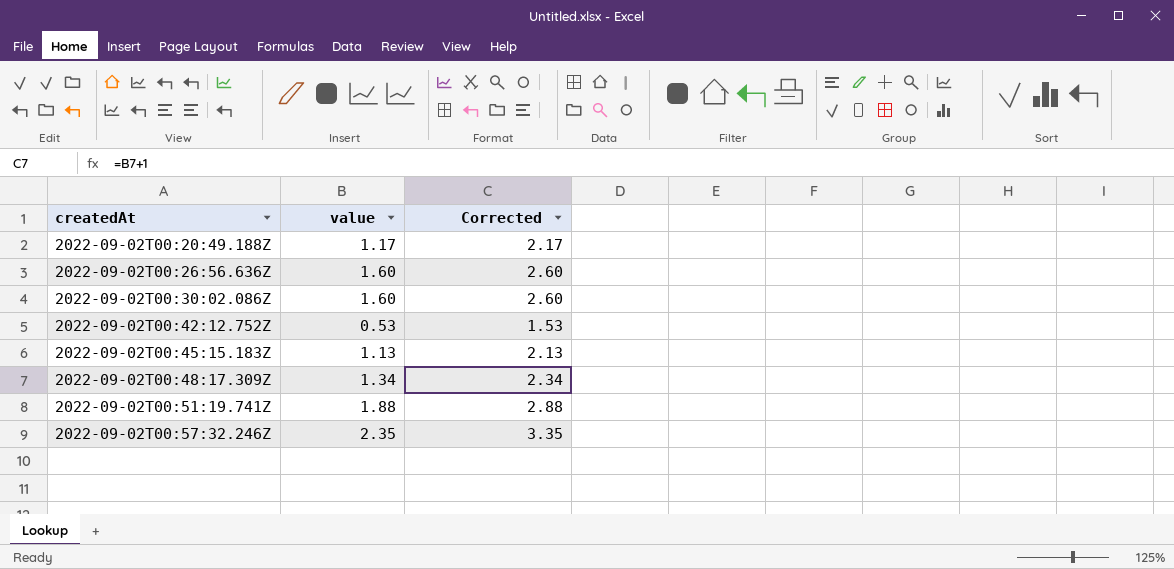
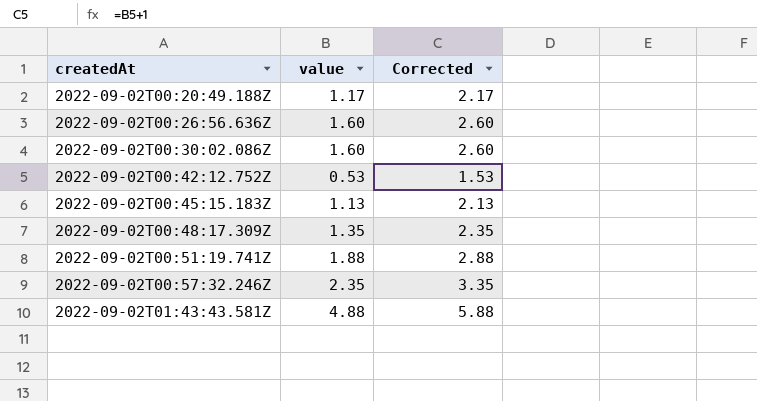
2022-09-02T00:48:17.309Z | value: 1.34 -> 1.35
2022-09-02T00:48:17.309Z | Corrected: 2.34 -> 2.35
row 2022-09-02T01:43:43.581Z: none -> 4.88 | 5.88

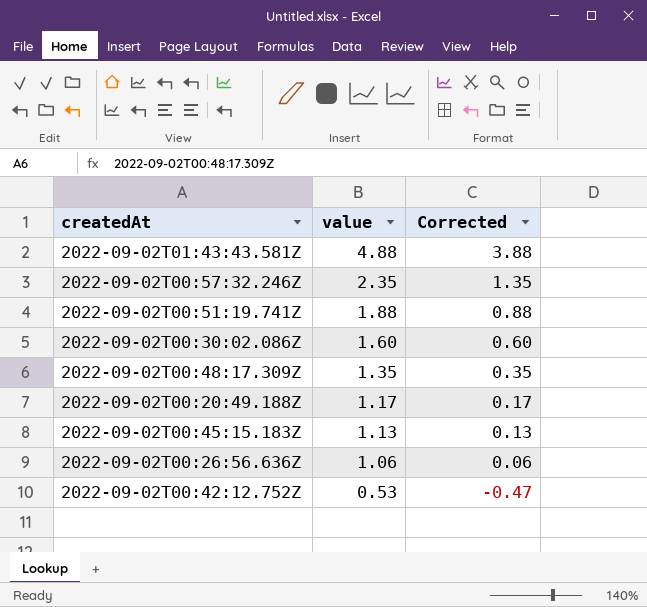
row order: createdAt ascending -> value descending
column Corrected | formula: [value] + 1 -> [value] - 1
2022-09-02T00:26:56.636Z | value: 1.60 -> 1.06

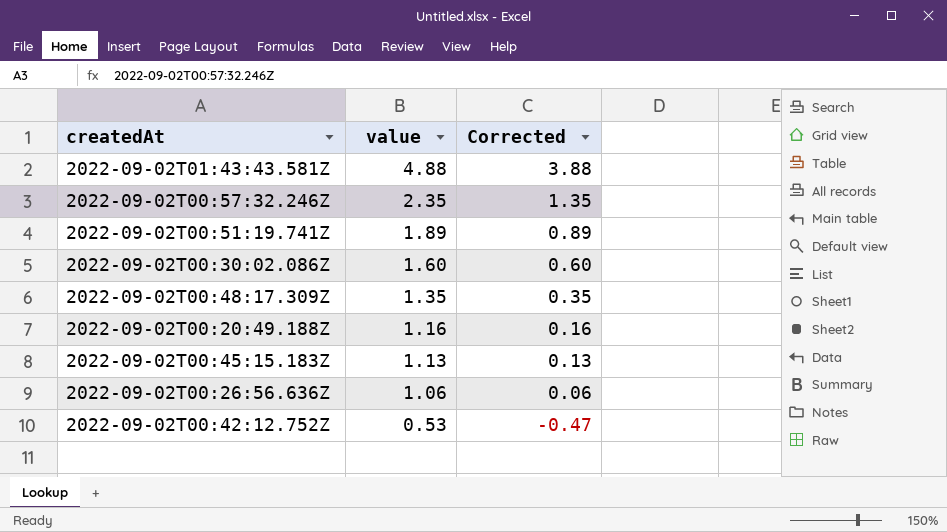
2022-09-02T00:51:19.741Z | value: 1.88 -> 1.89
2022-09-02T00:51:19.741Z | Corrected: 0.88 -> 0.89
2022-09-02T00:20:49.188Z | value: 1.17 -> 1.16
2022-09-02T00:20:49.188Z | Corrected: 0.17 -> 0.16

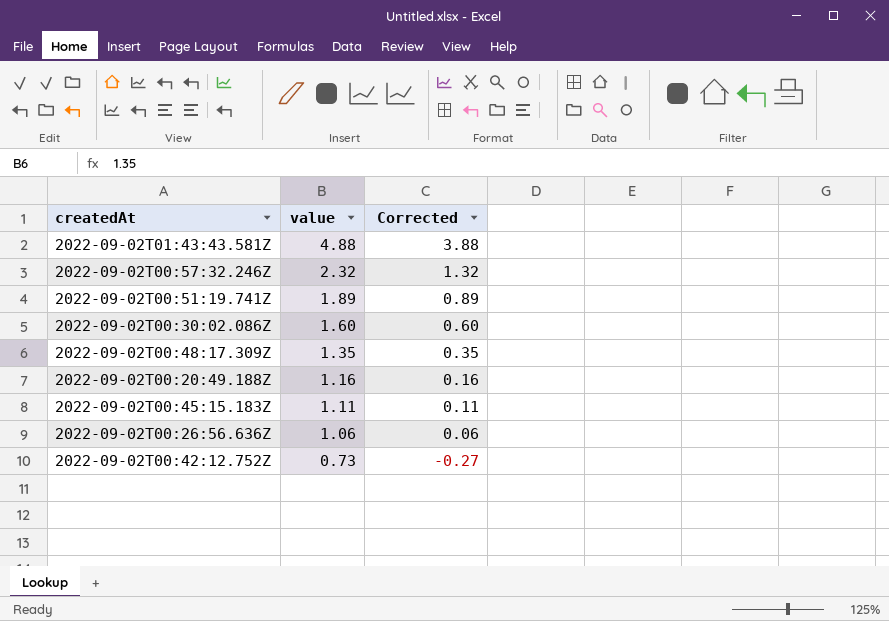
2022-09-02T00:57:32.246Z | value: 2.35 -> 2.32
2022-09-02T00:57:32.246Z | Corrected: 1.35 -> 1.32
2022-09-02T00:45:15.183Z | value: 1.13 -> 1.11
2022-09-02T00:45:15.183Z | Corrected: 0.13 -> 0.11
2022-09-02T00:42:12.752Z | value: 0.53 -> 0.73
2022-09-02T00:42:12.752Z | Corrected: -0.47 -> -0.27

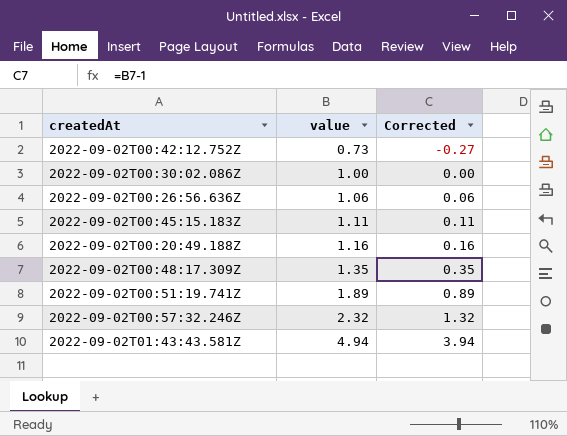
row order: value descending -> value ascending
2022-09-02T00:30:02.086Z | value: 1.60 -> 1.00
2022-09-02T00:30:02.086Z | Corrected: 0.60 -> 0.00
2022-09-02T01:43:43.581Z | value: 4.88 -> 4.94
2022-09-02T01:43:43.581Z | Corrected: 3.88 -> 3.94

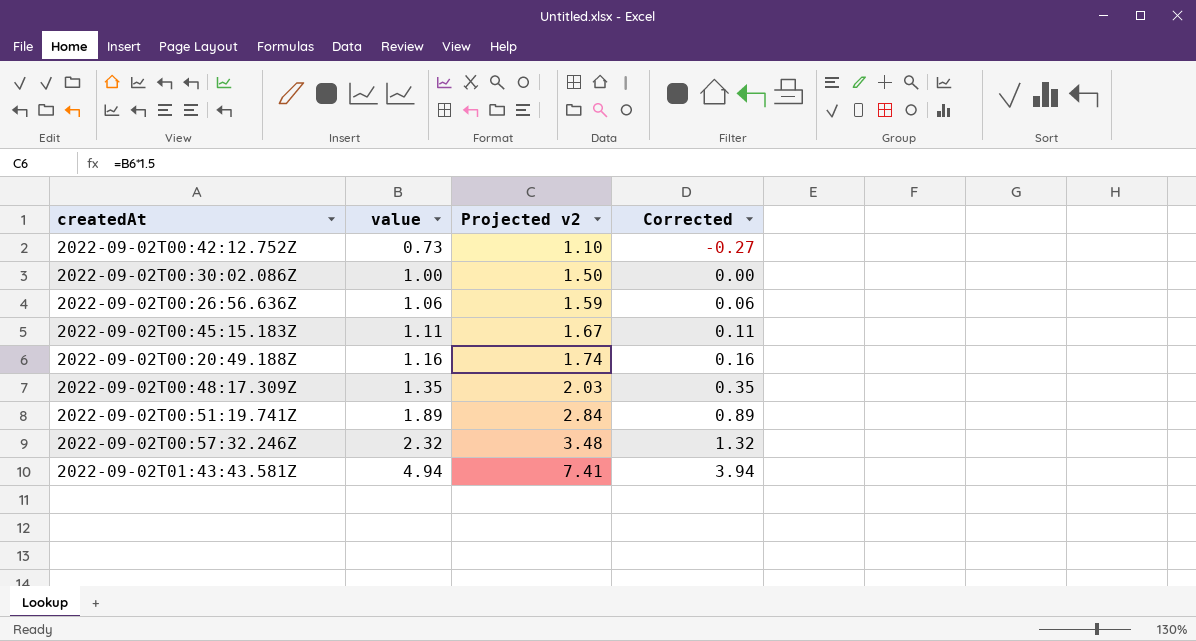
column Projected v2 | formula: none -> [value] * 1.5

